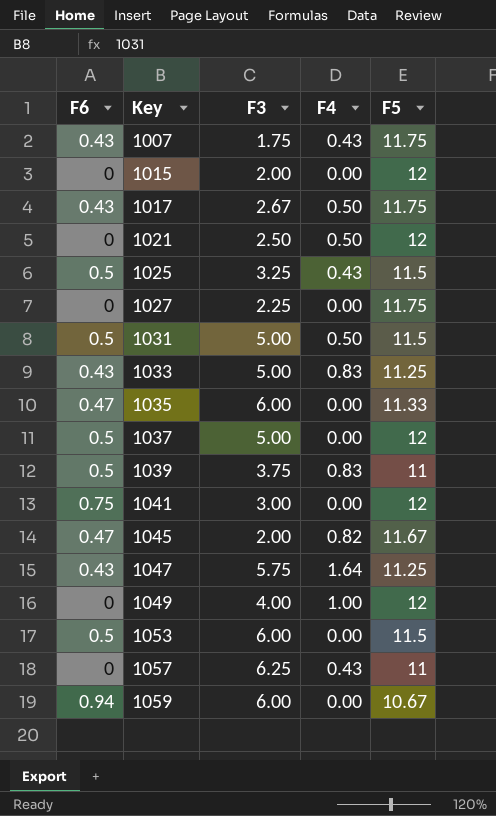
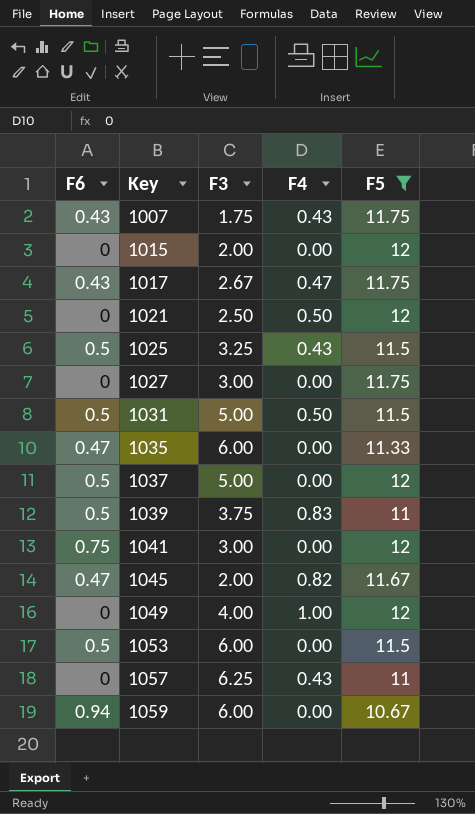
filter: none -> F5 != 11.25
1017 | F4: 0.50 -> 0.47
1027 | F3: 2.25 -> 3.00

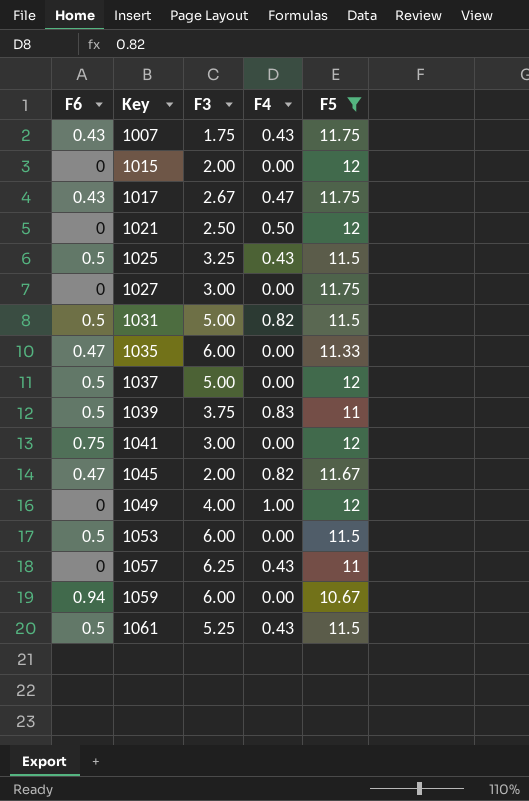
1031 | F4: 0.50 -> 0.82
row 1061: none -> 0.5 | 5.25 | 0.43 | 11.5

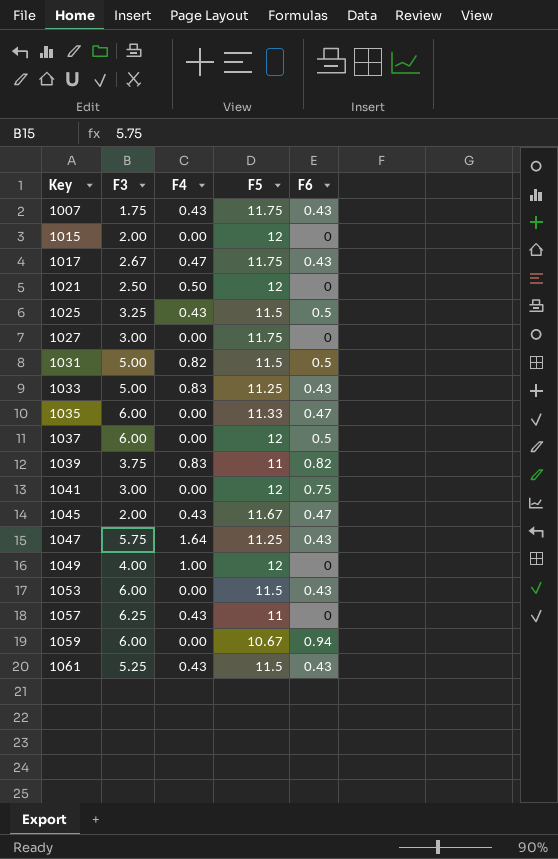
filter: F5 != 11.25 -> none
column F6 | position: 1 -> 5
1037 | F3: 5.00 -> 6.00
1039 | F6: 0.5 -> 0.82
1045 | F4: 0.82 -> 0.43
1053 | F6: 0.5 -> 0.43
1061 | F6: 0.5 -> 0.43

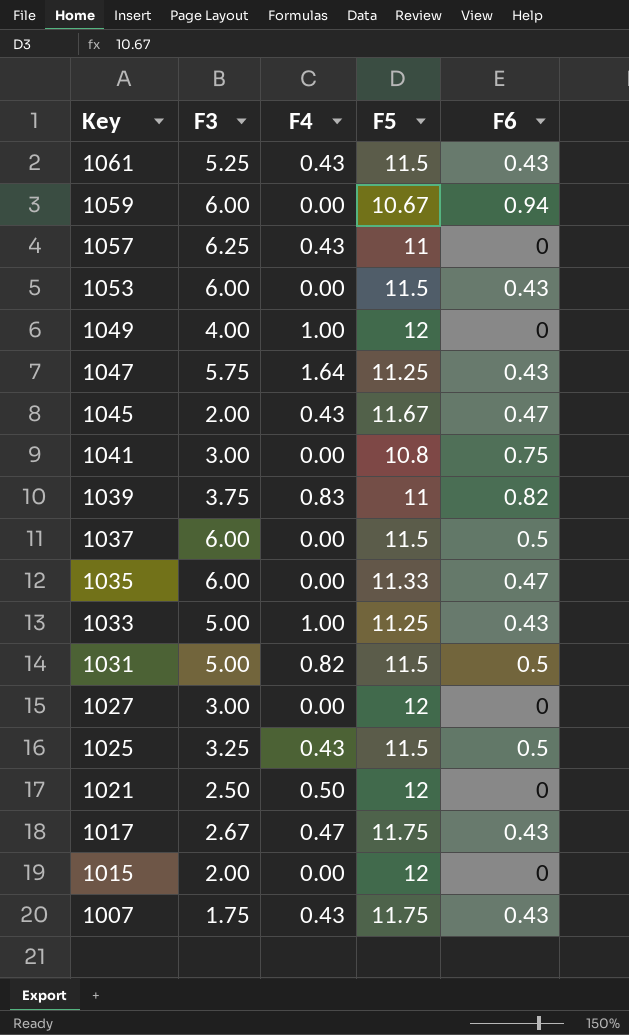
row order: Key ascending -> Key descending
1041 | F5: 12 -> 10.8
1037 | F5: 12 -> 11.5
1033 | F4: 0.83 -> 1.00
1027 | F5: 11.75 -> 12

